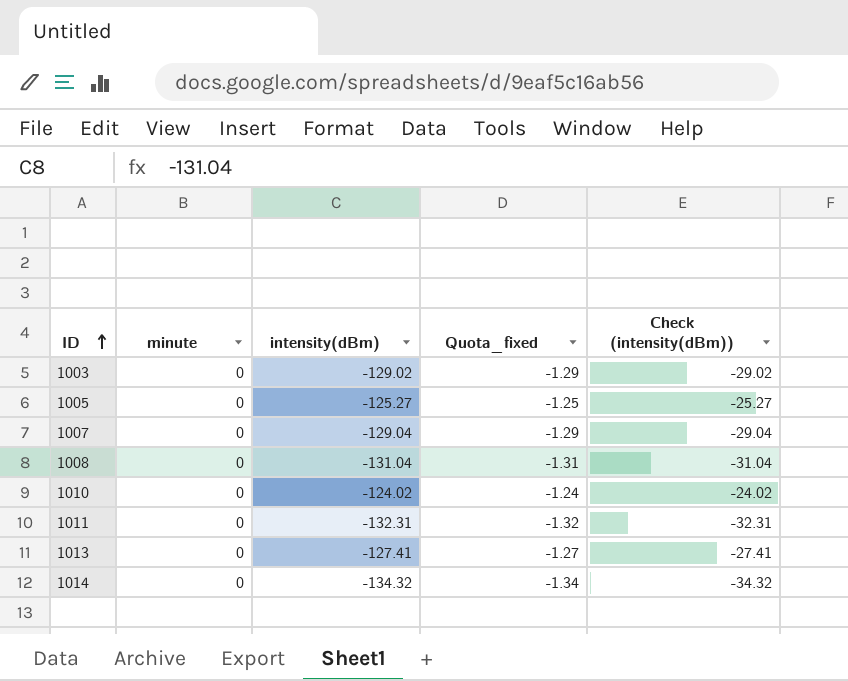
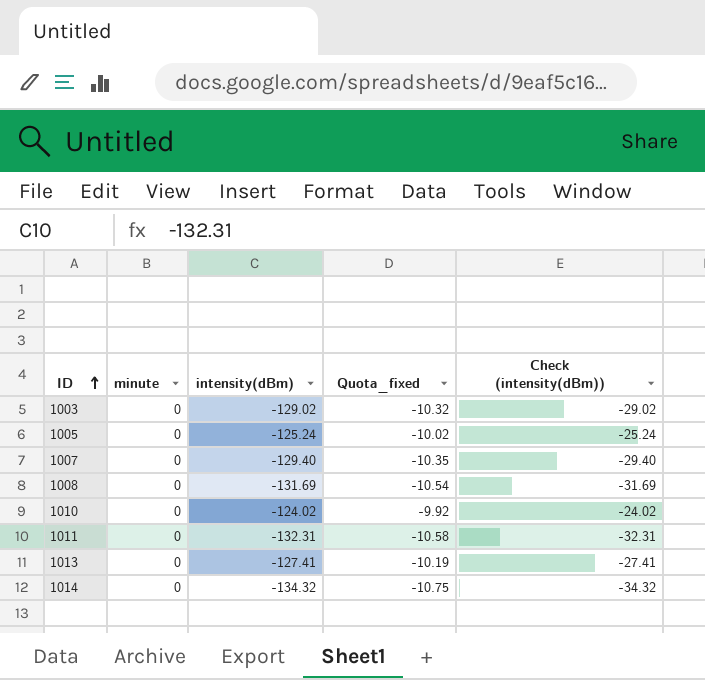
column Quota_fixed | formula: [intensity(dBm)] * 0.01 -> [intensity(dBm)] * 0.08
1005 | intensity(dBm): -125.27 -> -125.24
1005 | Check (intensity(dBm)): -25.27 -> -25.24
1007 | intensity(dBm): -129.04 -> -129.40
1007 | Check (intensity(dBm)): -29.04 -> -29.40
1008 | intensity(dBm): -131.04 -> -131.69
1008 | Check (intensity(dBm)): -31.04 -> -31.69

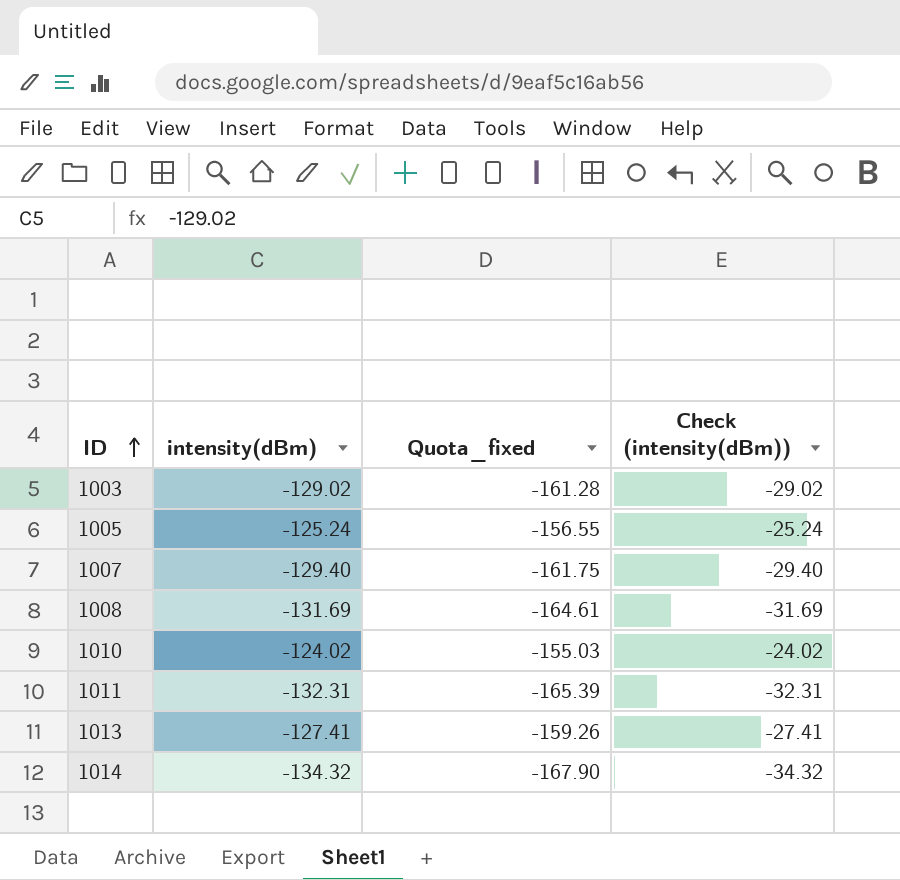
column minute | position: 2 -> none
column Quota_fixed | formula: [intensity(dBm)] * 0.08 -> [intensity(dBm)] * 1.25

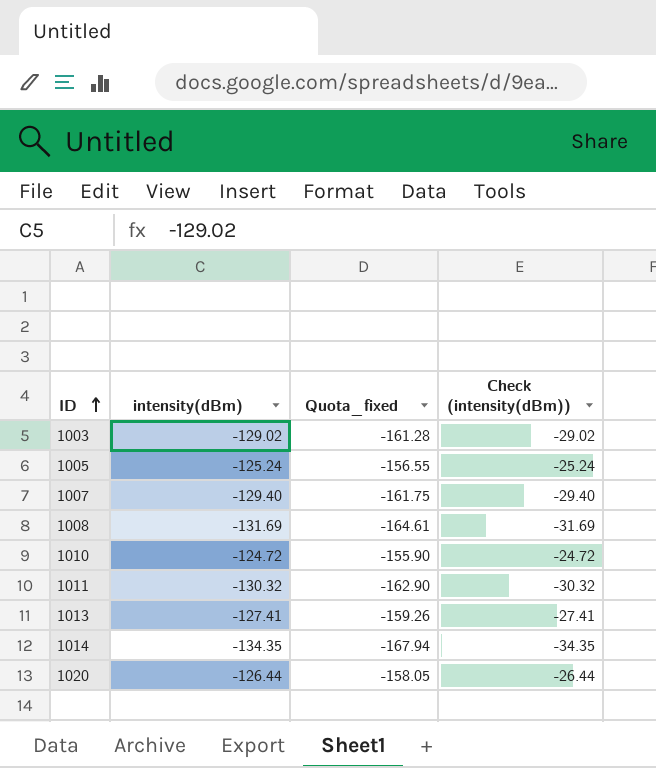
1010 | intensity(dBm): -124.02 -> -124.72
1010 | Quota_fixed: -155.03 -> -155.90
1010 | Check (intensity(dBm)): -24.02 -> -24.72
1011 | intensity(dBm): -132.31 -> -130.32
1011 | Quota_fixed: -165.39 -> -162.90
1011 | Check (intensity(dBm)): -32.31 -> -30.32
1014 | intensity(dBm): -134.32 -> -134.35
1014 | Quota_fixed: -167.90 -> -167.94
1014 | Check (intensity(dBm)): -34.32 -> -34.35
row 1020: none -> -126.44 | -158.05 | -26.44

